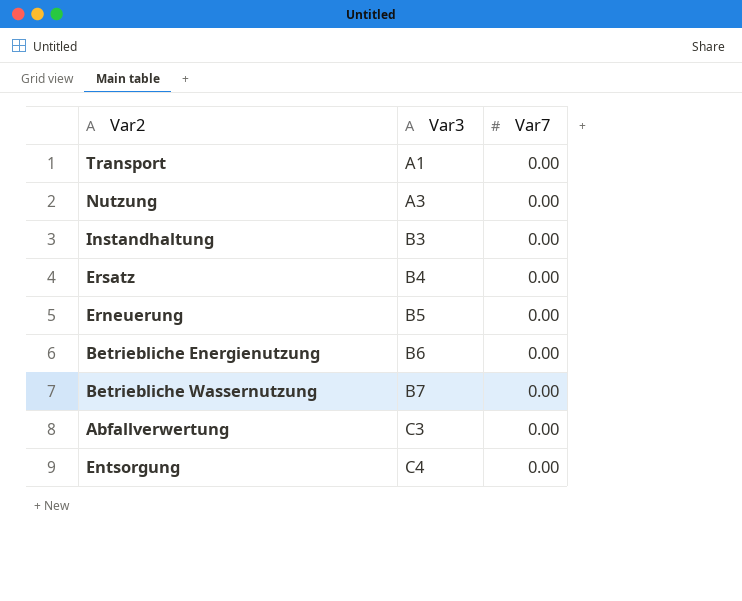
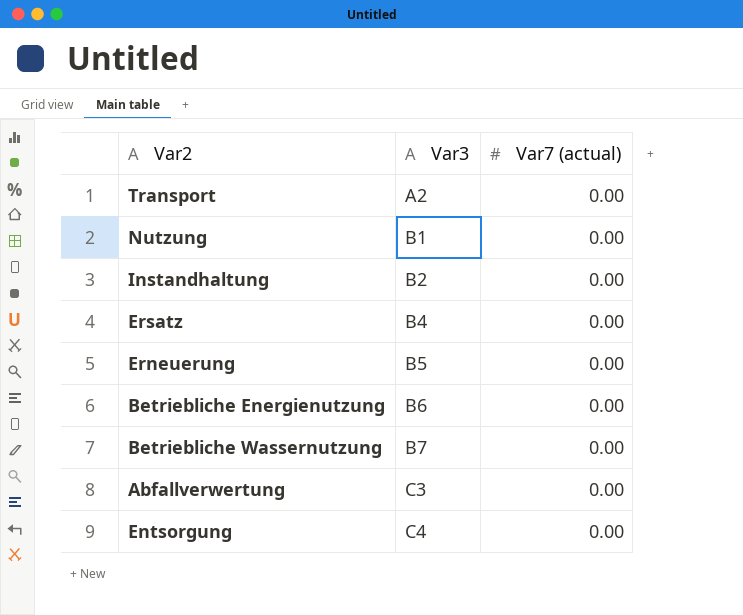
column name: Var7 -> Var7 (actual)
Transport | Var3: A1 -> A2
Nutzung | Var3: A3 -> B1
Instandhaltung | Var3: B3 -> B2

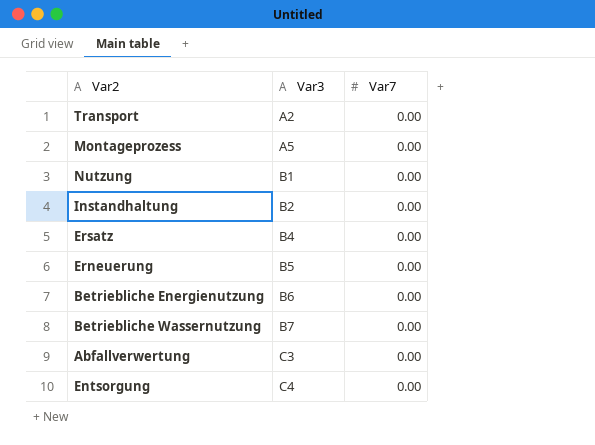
column name: Var7 (actual) -> Var7
row Montageprozess: none -> A5 | 0.00

